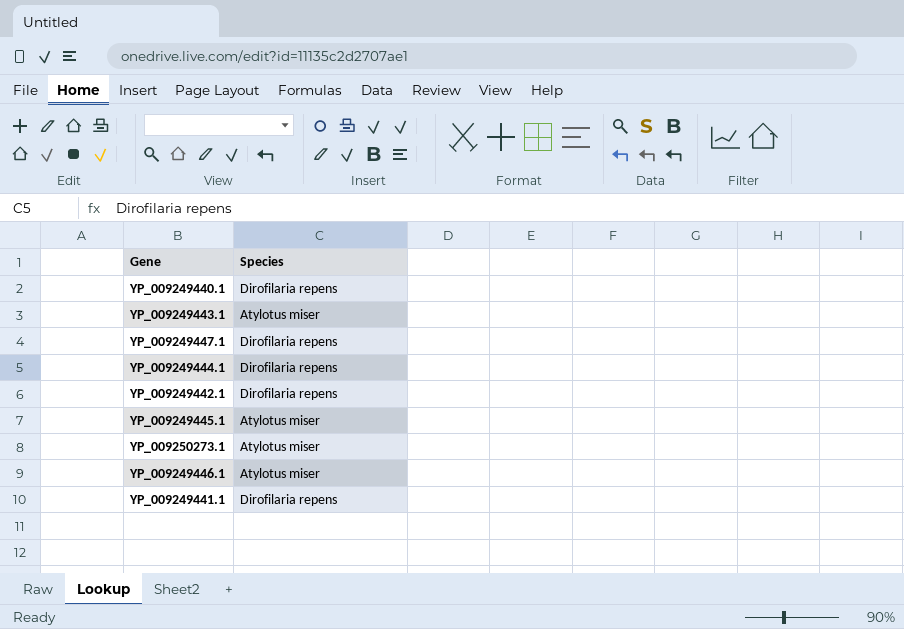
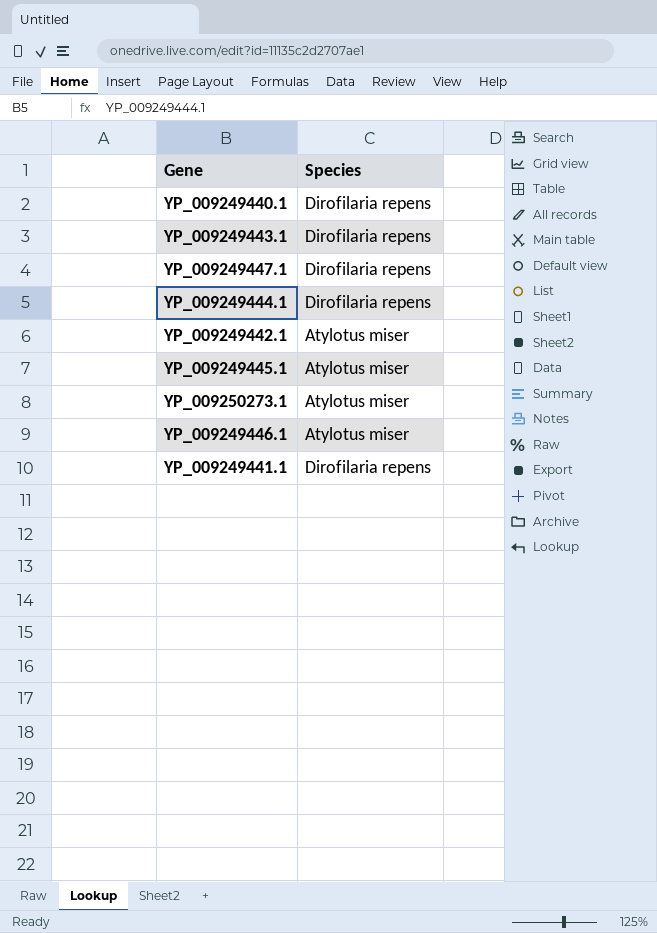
YP_009249443.1 | Species: Atylotus miser -> Dirofilaria repens
YP_009249442.1 | Species: Dirofilaria repens -> Atylotus miser

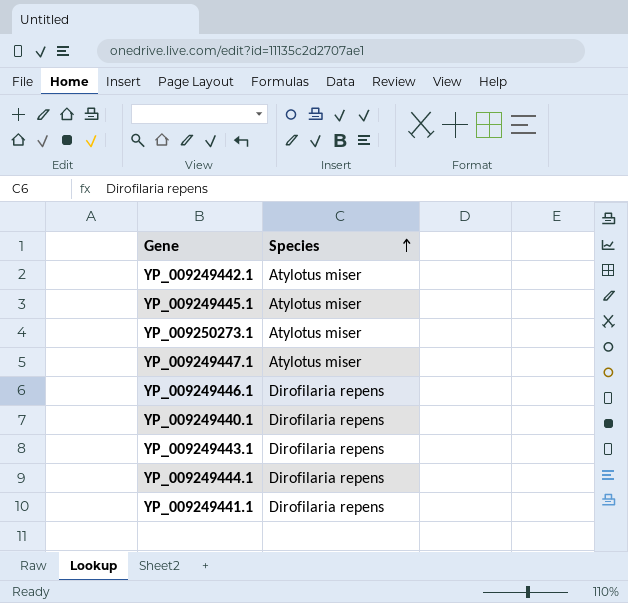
row order: none -> Species ascending
YP_009249447.1 | Species: Dirofilaria repens -> Atylotus miser
YP_009249446.1 | Species: Atylotus miser -> Dirofilaria repens

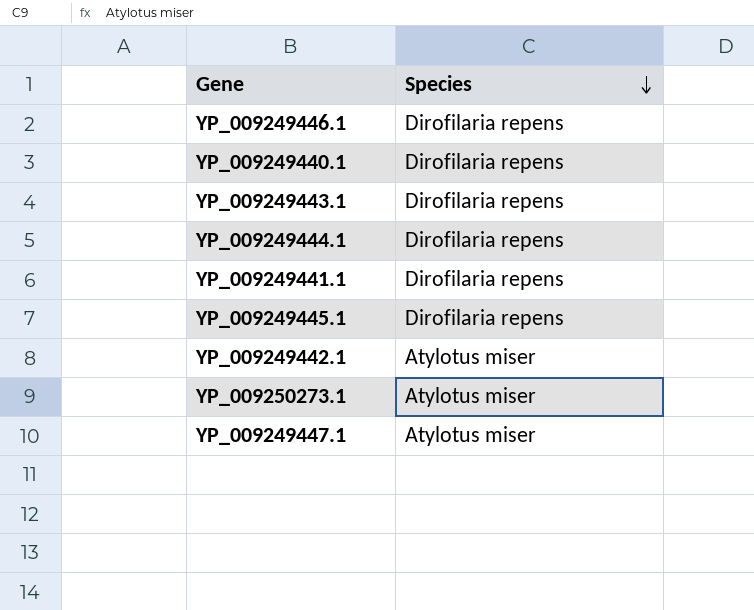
row order: Species ascending -> Species descending
YP_009249445.1 | Species: Atylotus miser -> Dirofilaria repens

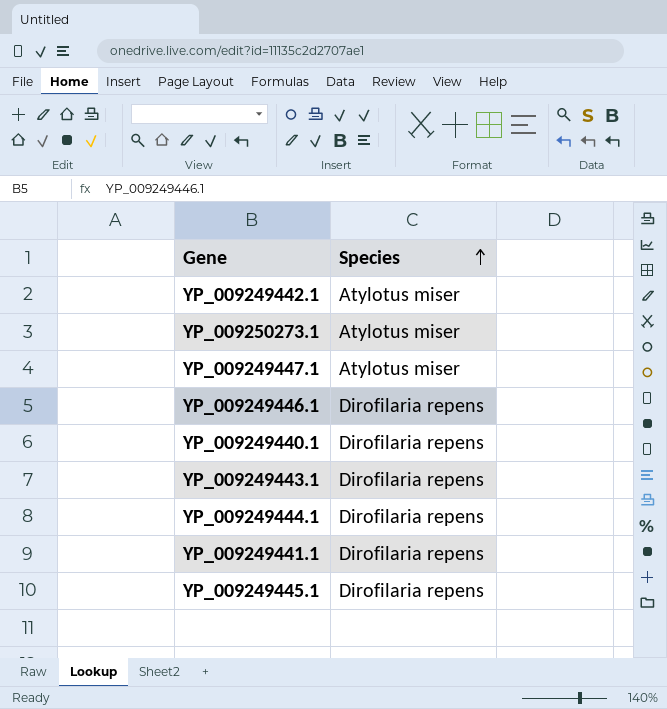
row order: Species descending -> Species ascending

